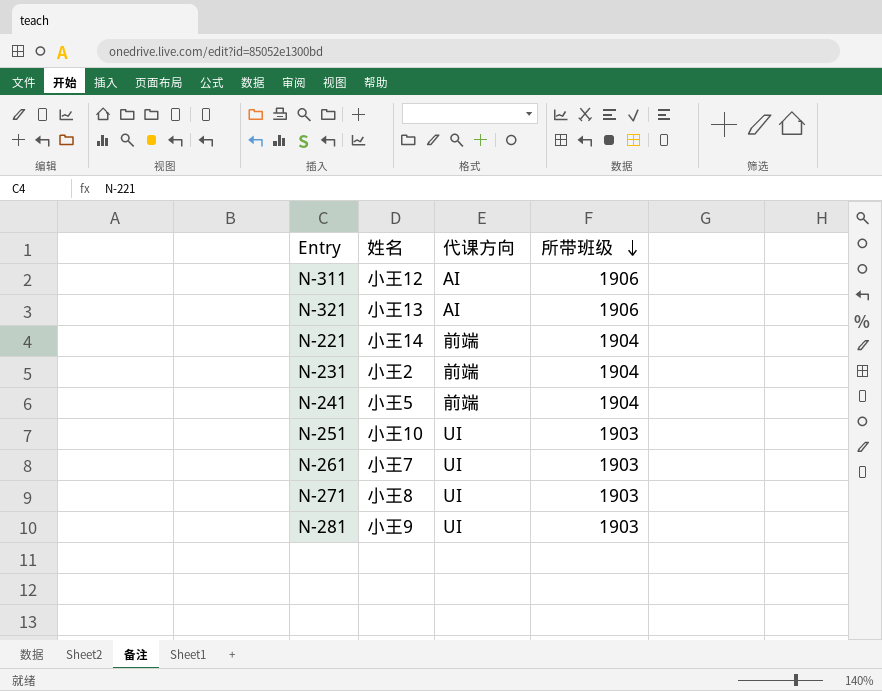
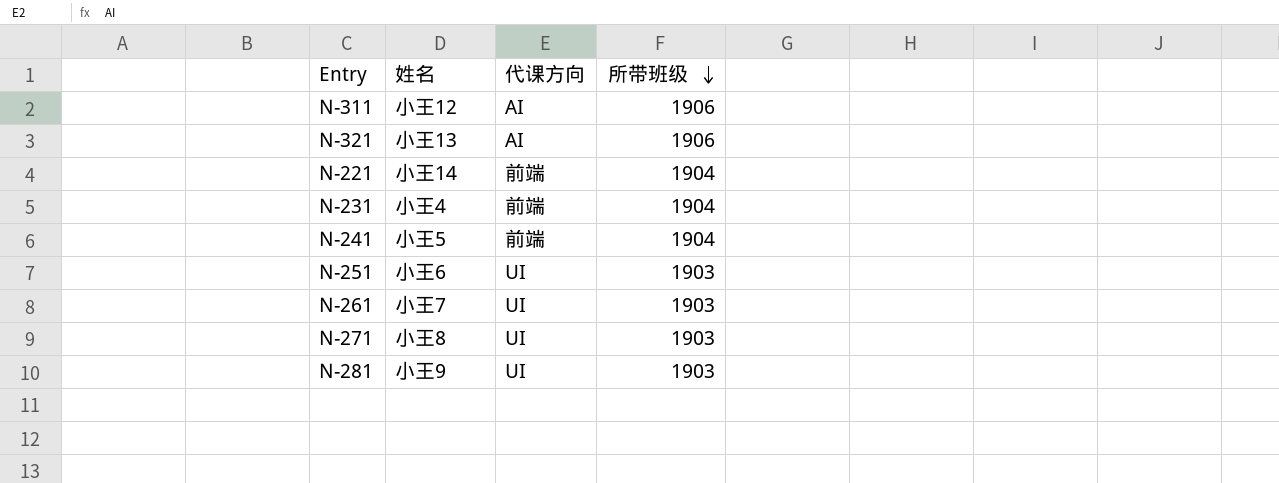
N-231 | 姓名: 小王2 -> 小王4
N-251 | 姓名: 小王10 -> 小王6

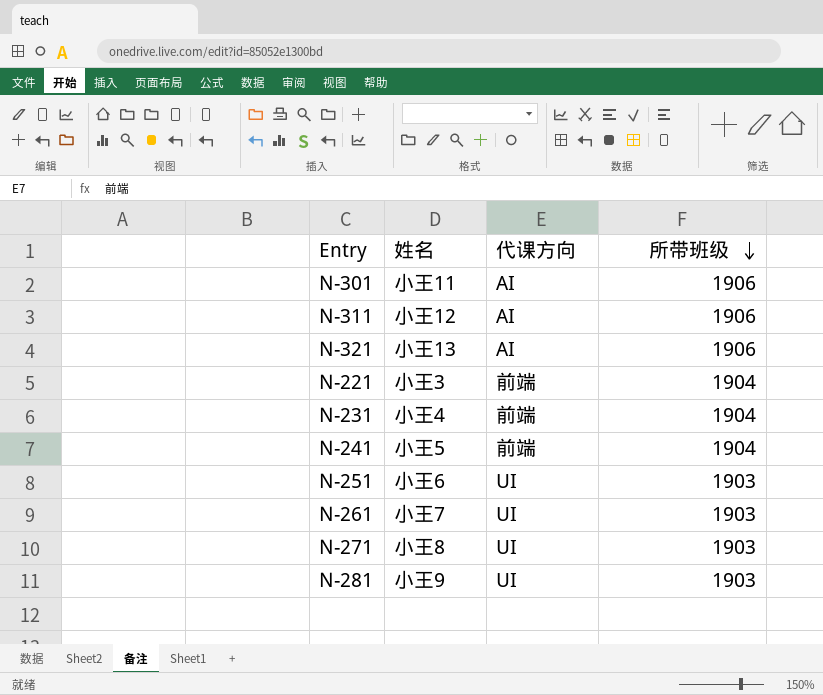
row N-301: none -> 小王11 | AI | 1906
N-221 | 姓名: 小王14 -> 小王3

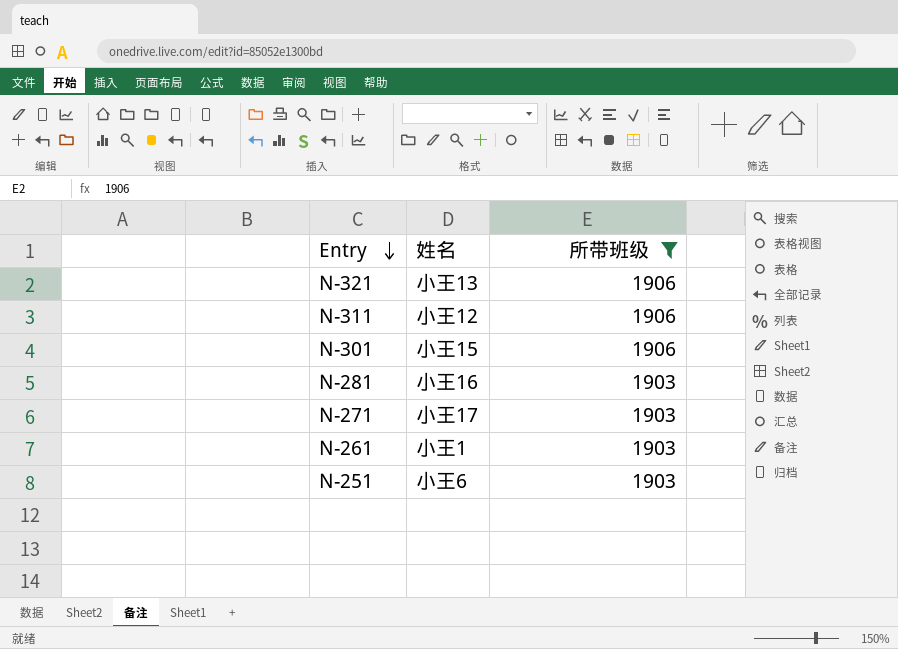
filter: none -> 所带班级 != 1904
row order: 所带班级 descending -> Entry descending
column 代课方向 | position: 3 -> none
N-301 | 姓名: 小王11 -> 小王15
N-281 | 姓名: 小王9 -> 小王16
N-271 | 姓名: 小王8 -> 小王17
N-261 | 姓名: 小王7 -> 小王1

